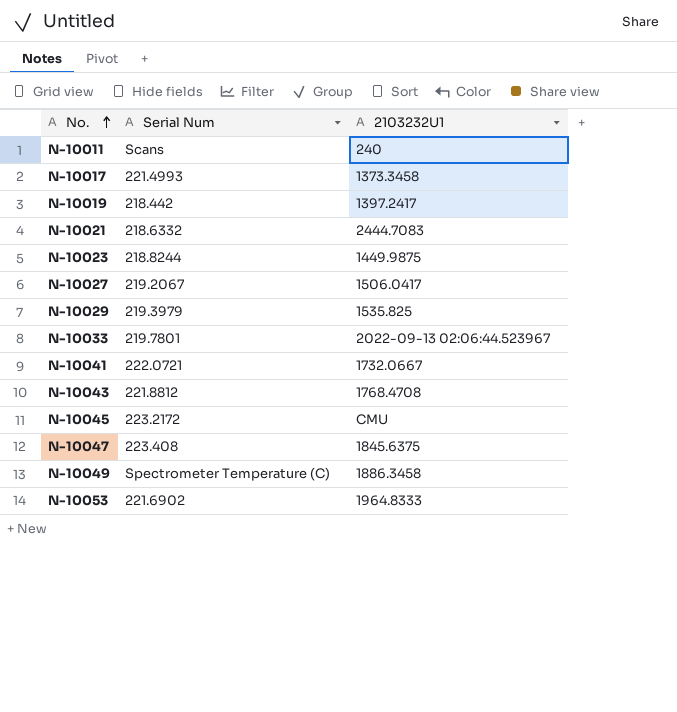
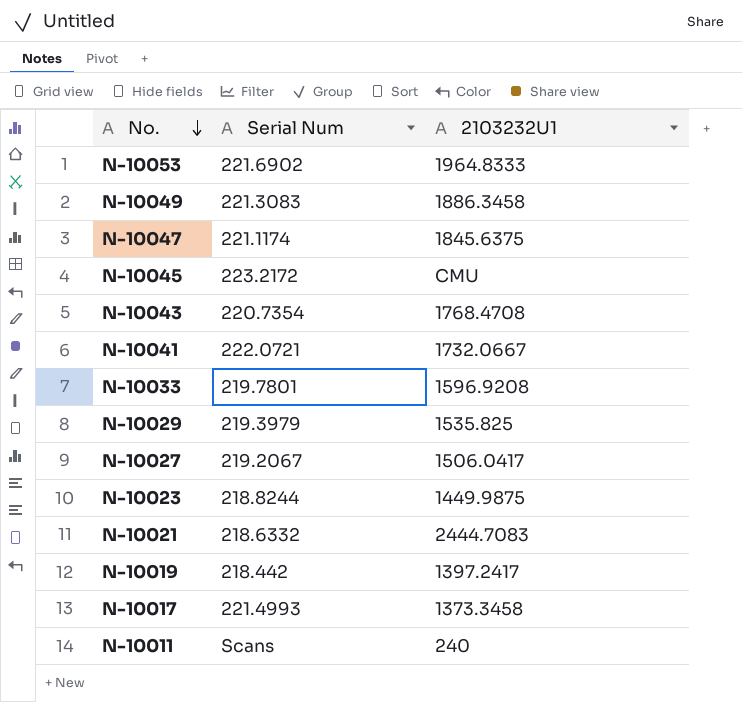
row order: No. ascending -> No. descending
N-10049 | Serial Num: Spectrometer Temperature (C) -> 221.3083
N-10047 | Serial Num: 223.408 -> 221.1174
N-10043 | Serial Num: 221.8812 -> 220.7354
N-10033 | 2103232U1: 2022-09-13 02:06:44.523967 -> 1596.9208

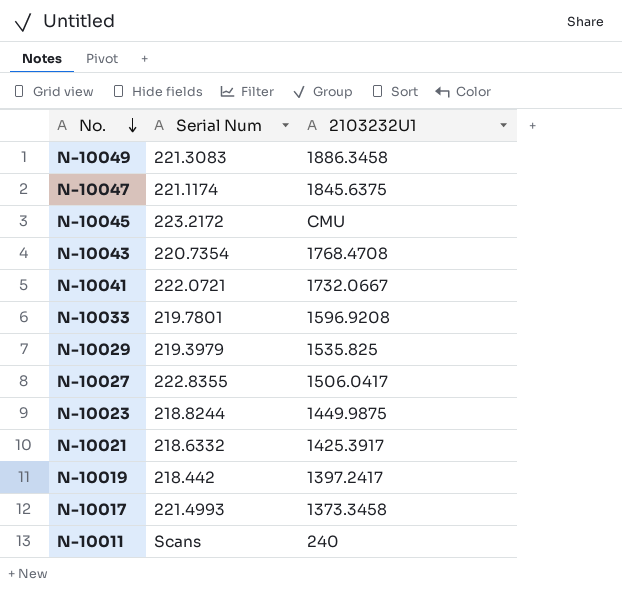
row N-10053: 221.6902 | 1964.8333 -> none
N-10027 | Serial Num: 219.2067 -> 222.8355
N-10021 | 2103232U1: 2444.7083 -> 1425.3917

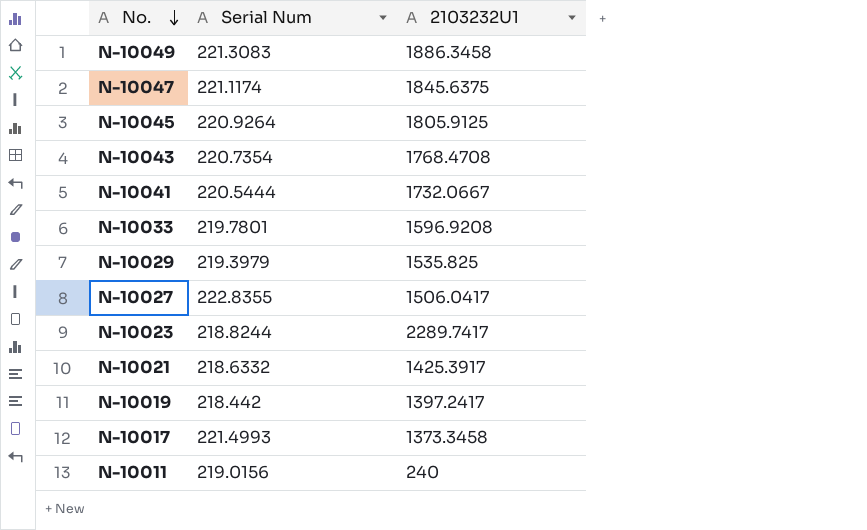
N-10045 | Serial Num: 223.2172 -> 220.9264
N-10045 | 2103232U1: CMU -> 1805.9125
N-10041 | Serial Num: 222.0721 -> 220.5444
N-10023 | 2103232U1: 1449.9875 -> 2289.7417
N-10011 | Serial Num: Scans -> 219.0156

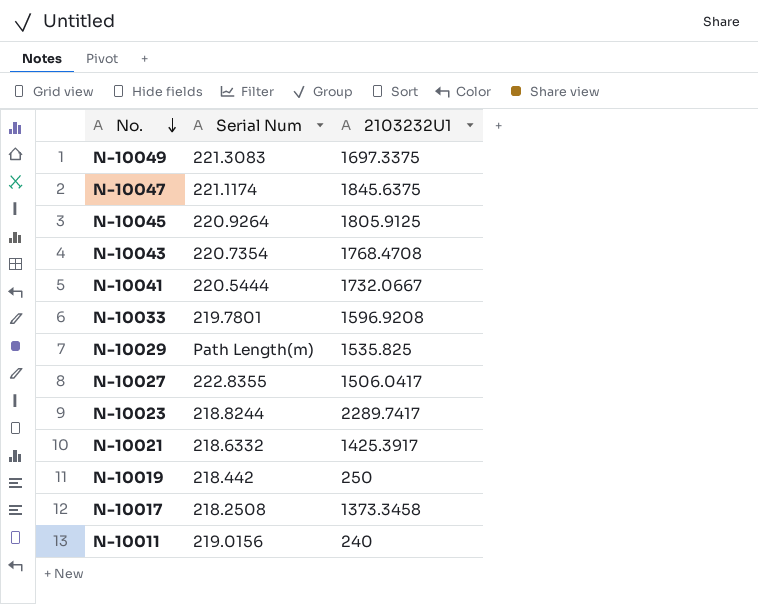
N-10049 | 2103232U1: 1886.3458 -> 1697.3375
N-10029 | Serial Num: 219.3979 -> Path Length(m)
N-10019 | 2103232U1: 1397.2417 -> 250
N-10017 | Serial Num: 221.4993 -> 218.2508

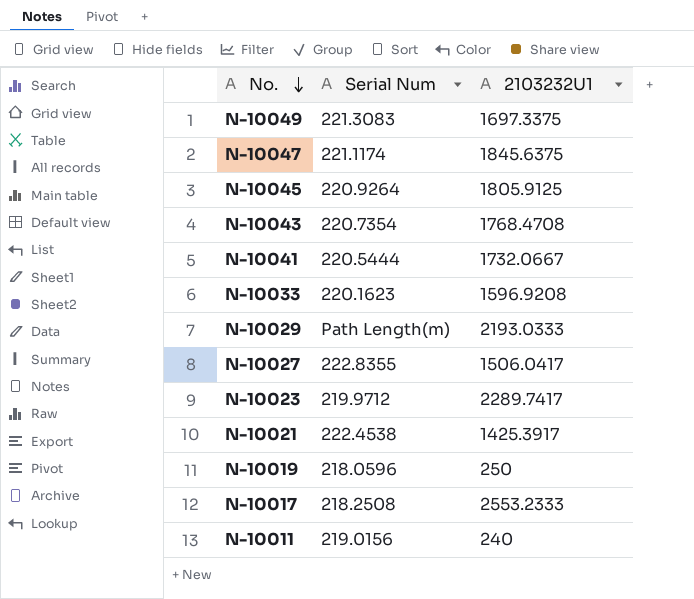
N-10033 | Serial Num: 219.7801 -> 220.1623
N-10029 | 2103232U1: 1535.825 -> 2193.0333
N-10023 | Serial Num: 218.8244 -> 219.9712
N-10021 | Serial Num: 218.6332 -> 222.4538
N-10019 | Serial Num: 218.442 -> 218.0596
N-10017 | 2103232U1: 1373.3458 -> 2553.2333

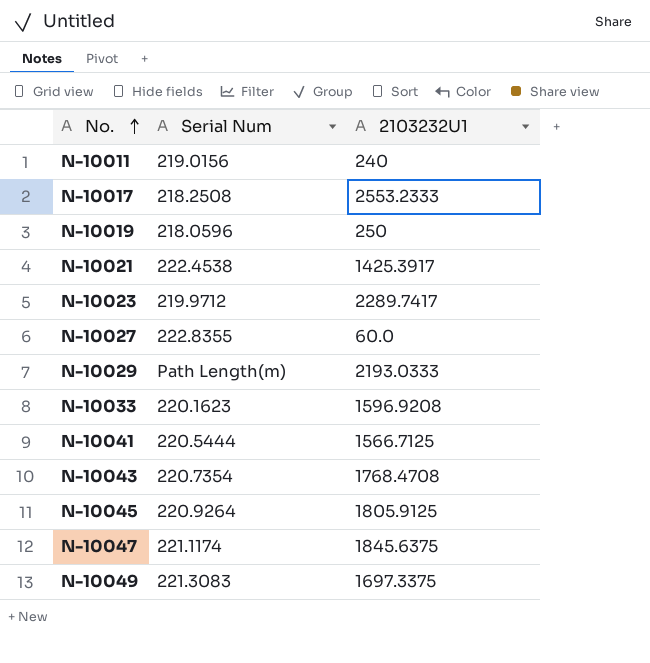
row order: No. descending -> No. ascending
N-10027 | 2103232U1: 1506.0417 -> 60.0
N-10041 | 2103232U1: 1732.0667 -> 1566.7125

